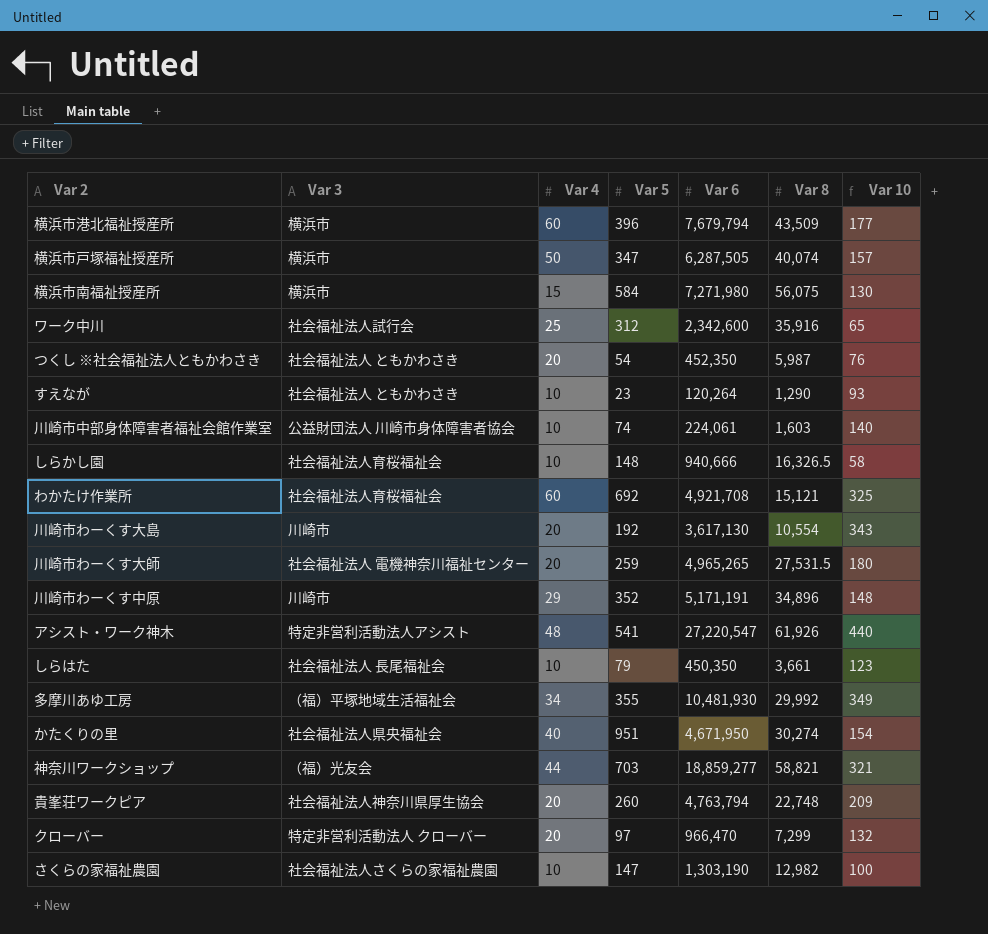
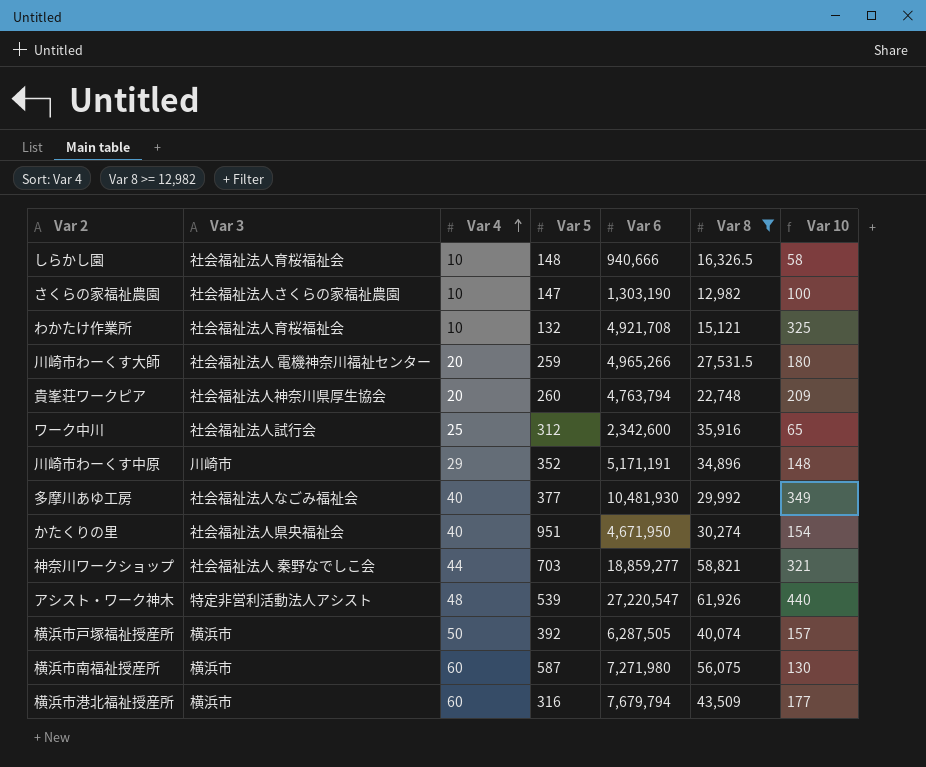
filter: none -> Var 8 >= 12,982
row order: none -> Var 4 ascending
わかたけ作業所 | Var 4: 60 -> 10
わかたけ作業所 | Var 5: 692 -> 132
川崎市わーくす大師 | Var 6: 4,965,265 -> 4,965,266
多摩川あゆ工房 | Var 3: （福）平塚地域生活福祉会 -> 社会福祉法人なごみ福祉会
多摩川あゆ工房 | Var 4: 34 -> 40
多摩川あゆ工房 | Var 5: 355 -> 377
神奈川ワークショップ | Var 3: （福）光友会 -> 社会福祉法人 秦野なでしこ会
アシスト・ワーク神木 | Var 5: 541 -> 539
横浜市戸塚福祉授産所 | Var 5: 347 -> 392
横浜市南福祉授産所 | Var 4: 15 -> 60
横浜市南福祉授産所 | Var 5: 584 -> 587
横浜市港北福祉授産所 | Var 5: 396 -> 316

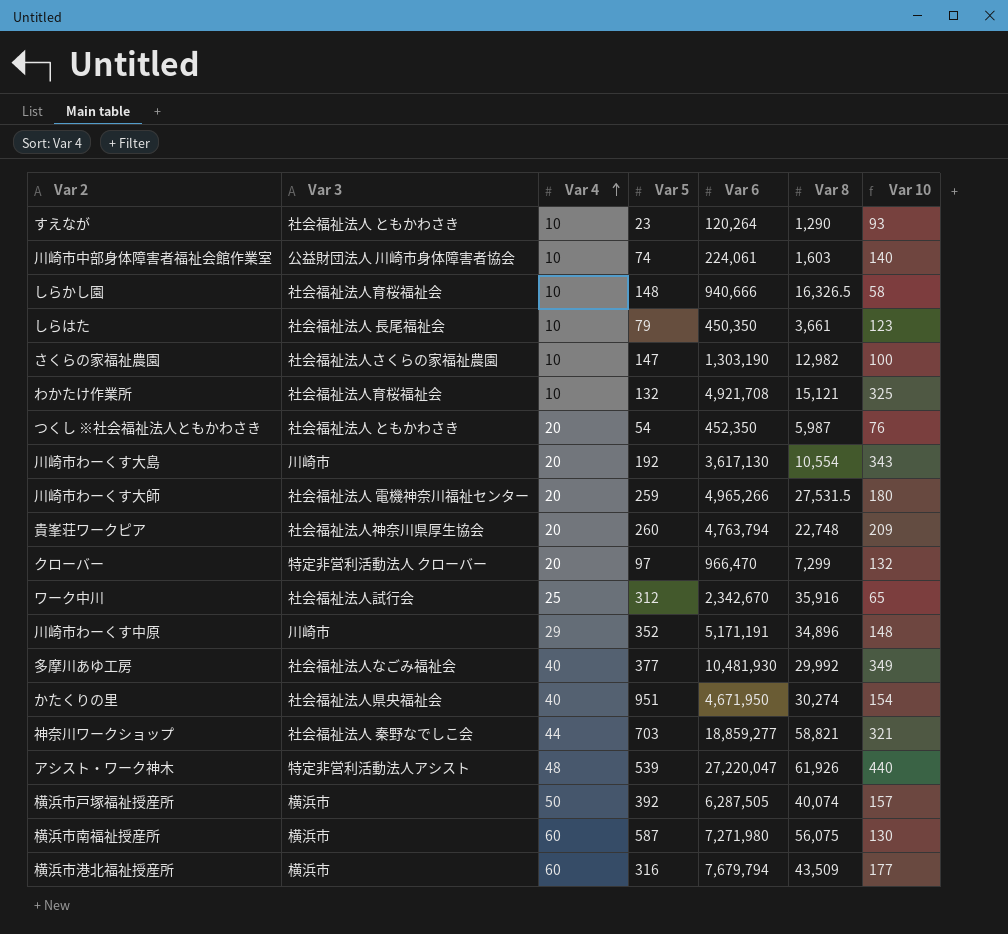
filter: Var 8 >= 12,982 -> none
ワーク中川 | Var 6: 2,342,600 -> 2,342,670
アシスト・ワーク神木 | Var 6: 27,220,547 -> 27,220,047

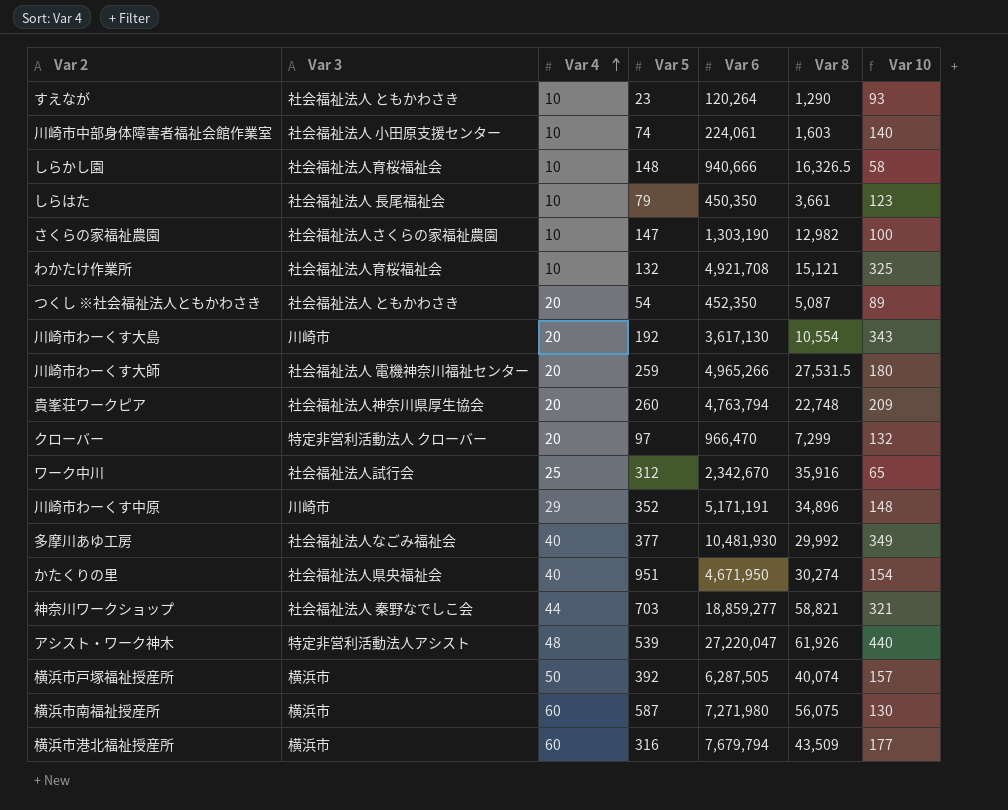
川崎市中部身体障害者福祉会館作業室 | Var 3: 公益財団法人 川崎市身体障害者協会 -> 社会福祉法人 小田原支援センター
つくし ※社会福祉法人ともかわさき | Var 8: 5,987 -> 5,087
つくし ※社会福祉法人ともかわさき | Var 10: 76 -> 89

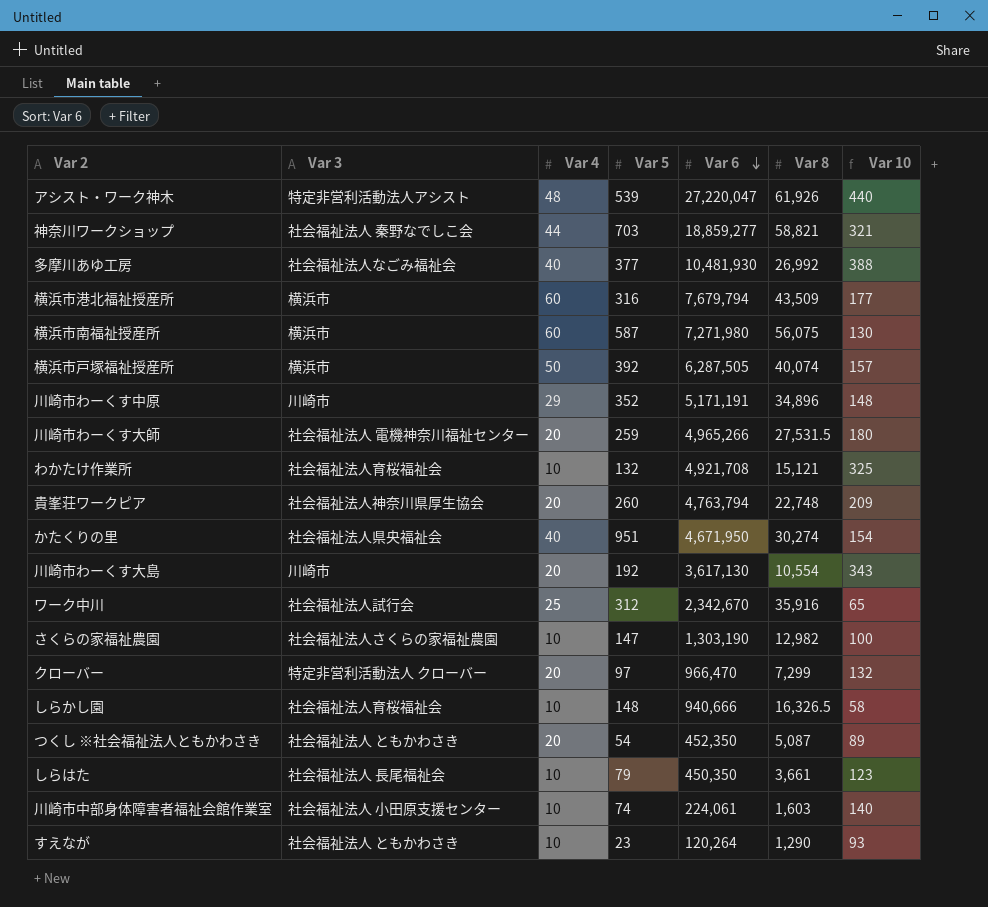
row order: Var 4 ascending -> Var 6 descending
多摩川あゆ工房 | Var 8: 29,992 -> 26,992
多摩川あゆ工房 | Var 10: 349 -> 388

